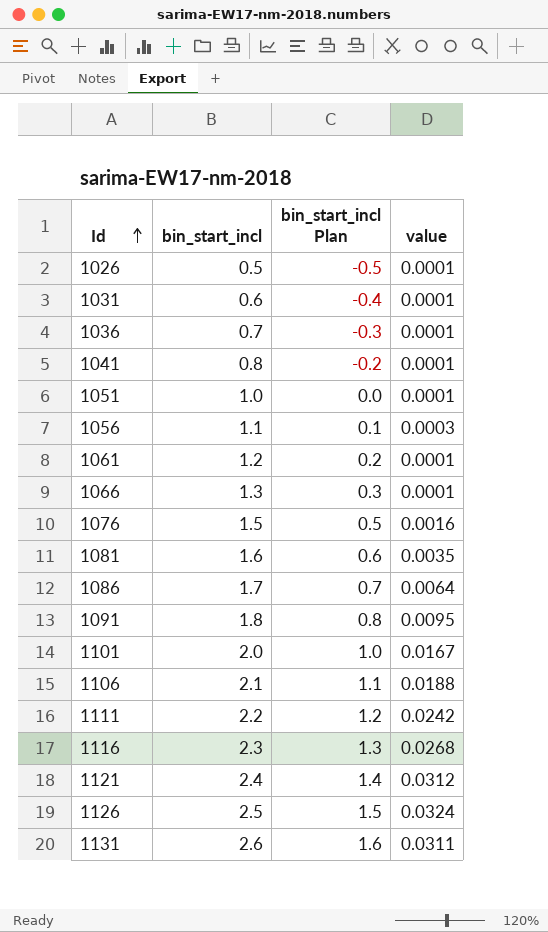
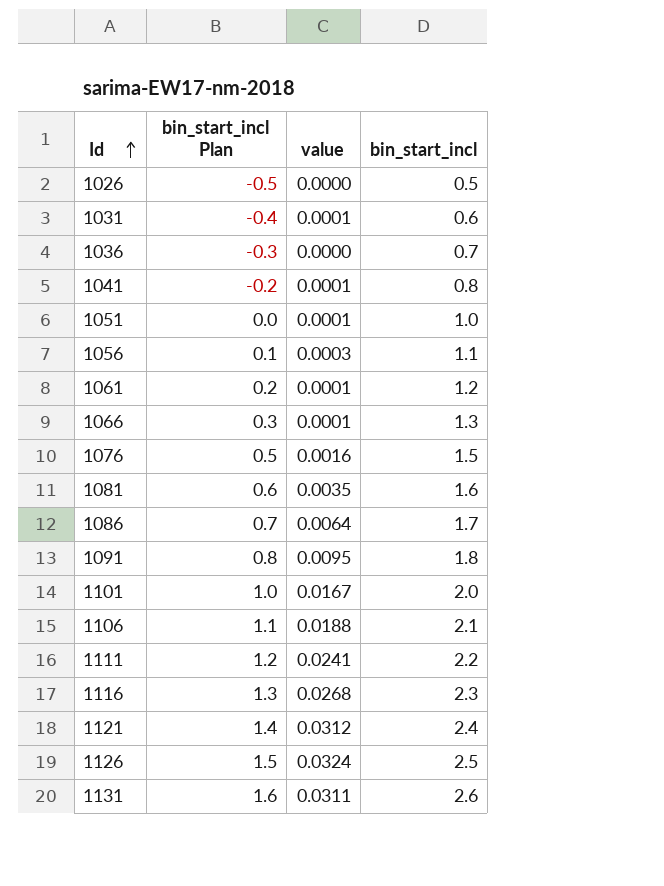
column bin_start_incl | position: 2 -> 4
1026 | value: 0.0001 -> 0.0000
1036 | value: 0.0001 -> 0.0000
1111 | value: 0.0242 -> 0.0241

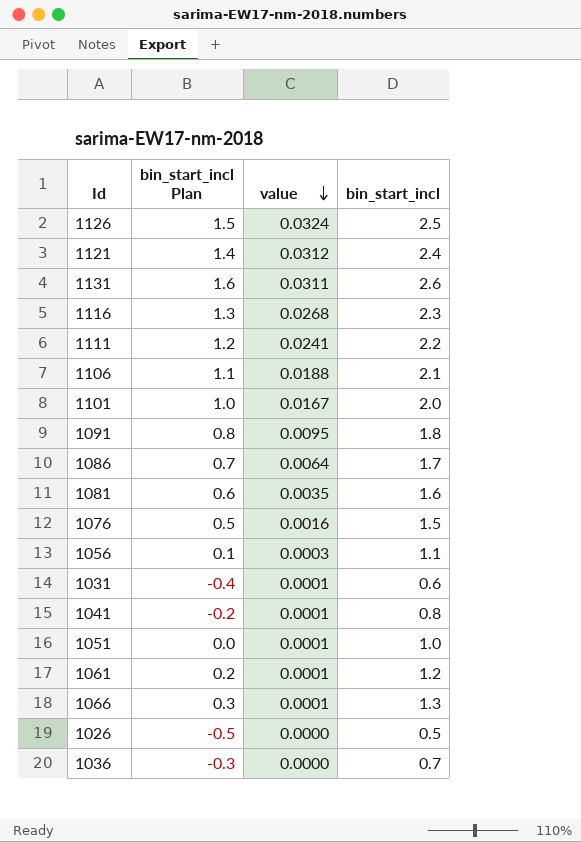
row order: Id ascending -> value descending

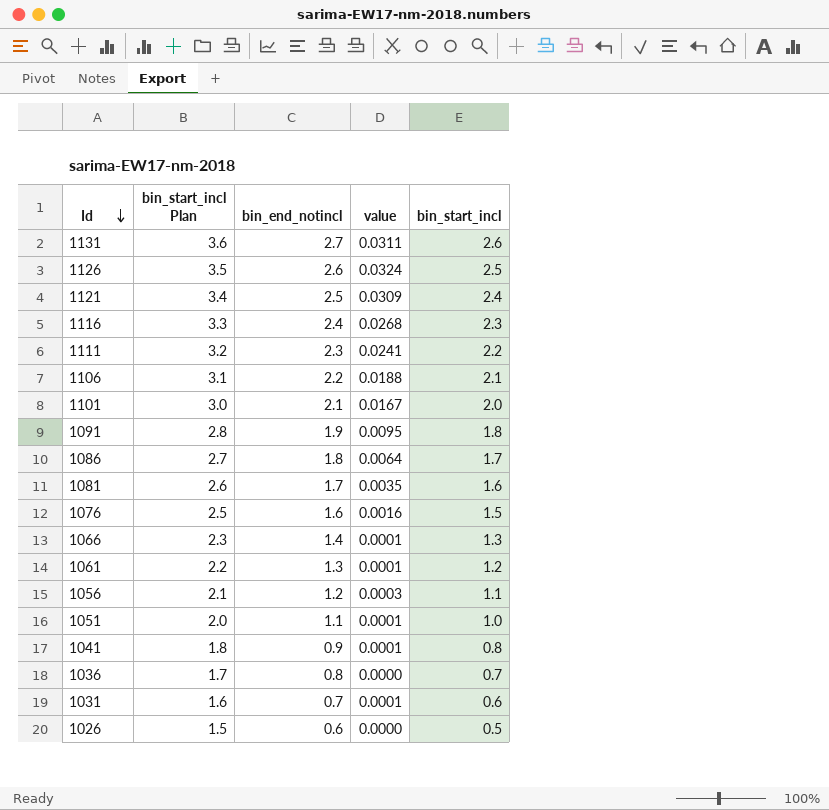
row order: value descending -> Id descending
column bin_start_incl Plan | formula: [bin_start_incl] - 1 -> [bin_start_incl] + 1
column bin_end_notincl | position: none -> 3
1121 | value: 0.0312 -> 0.0309

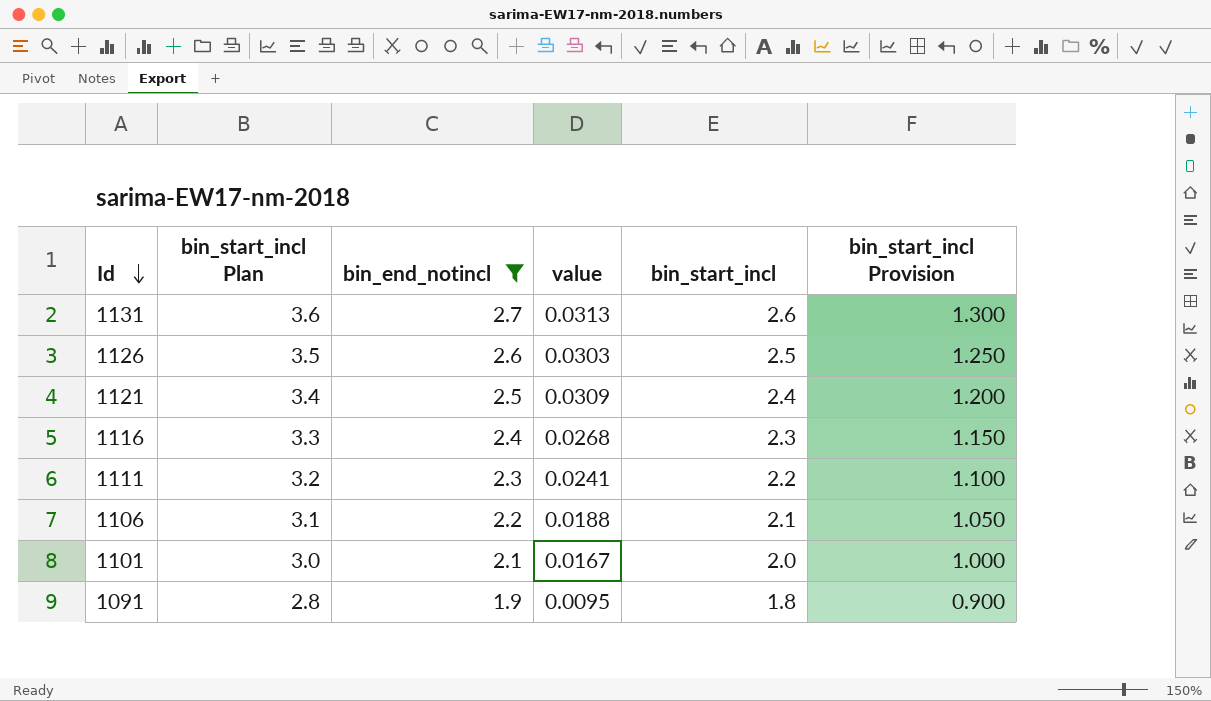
filter: none -> bin_end_notincl >= 1.9
column bin_start_incl Provision | formula: none -> [bin_start_incl] * 0.5
1131 | value: 0.0311 -> 0.0313
1126 | value: 0.0324 -> 0.0303

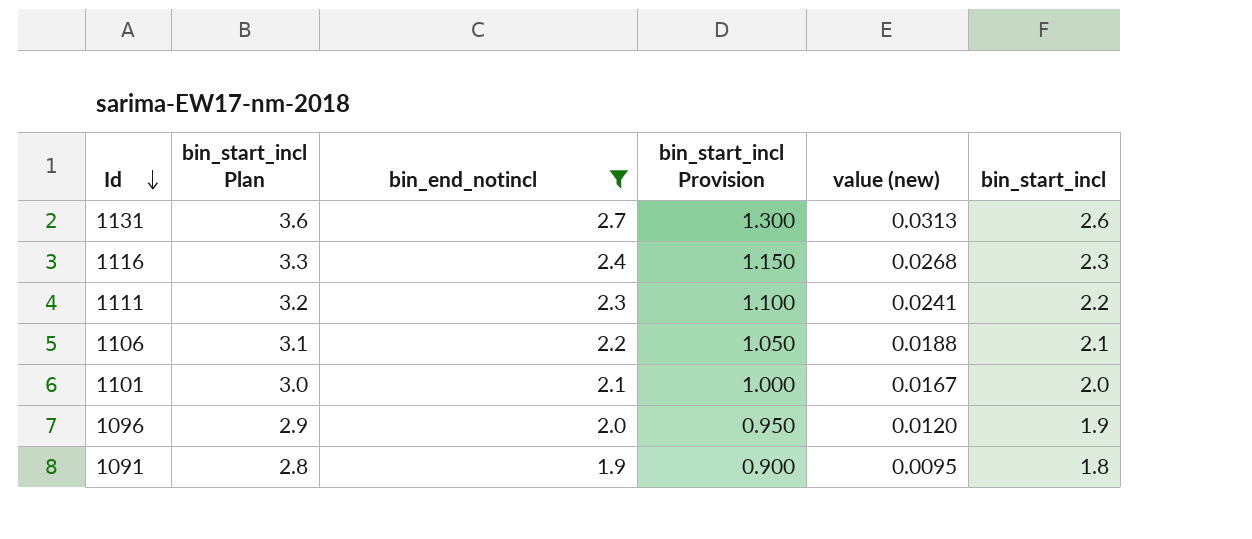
column bin_start_incl Provision | position: 6 -> 4
column name: value -> value (new)
row 1126: 3.5 | 2.6 | 0.0303 | 2.5 | 1.250 -> none
row 1121: 3.4 | 2.5 | 0.0309 | 2.4 | 1.200 -> none
row 1096: none -> 2.9 | 2.0 | 0.950 | 0.0120 | 1.9

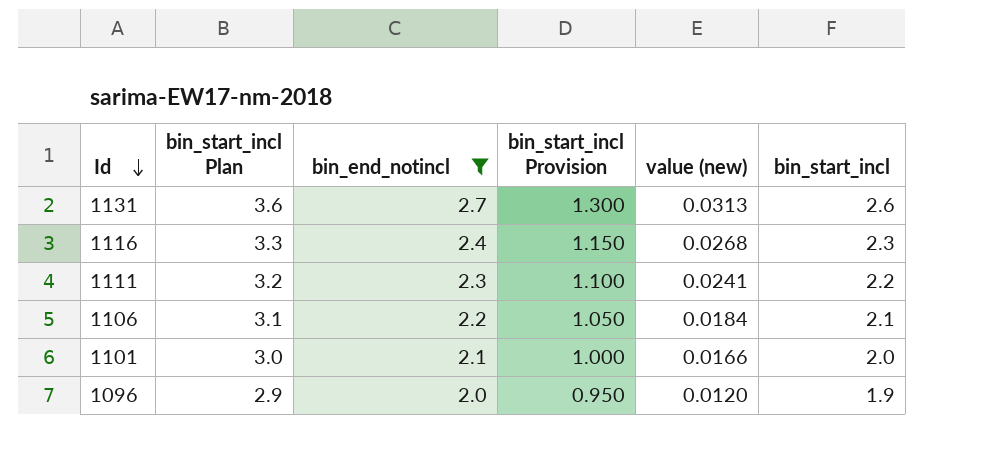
row 1091: 2.8 | 1.9 | 0.900 | 0.0095 | 1.8 -> none
1106 | value (new): 0.0188 -> 0.0184
1101 | value (new): 0.0167 -> 0.0166

